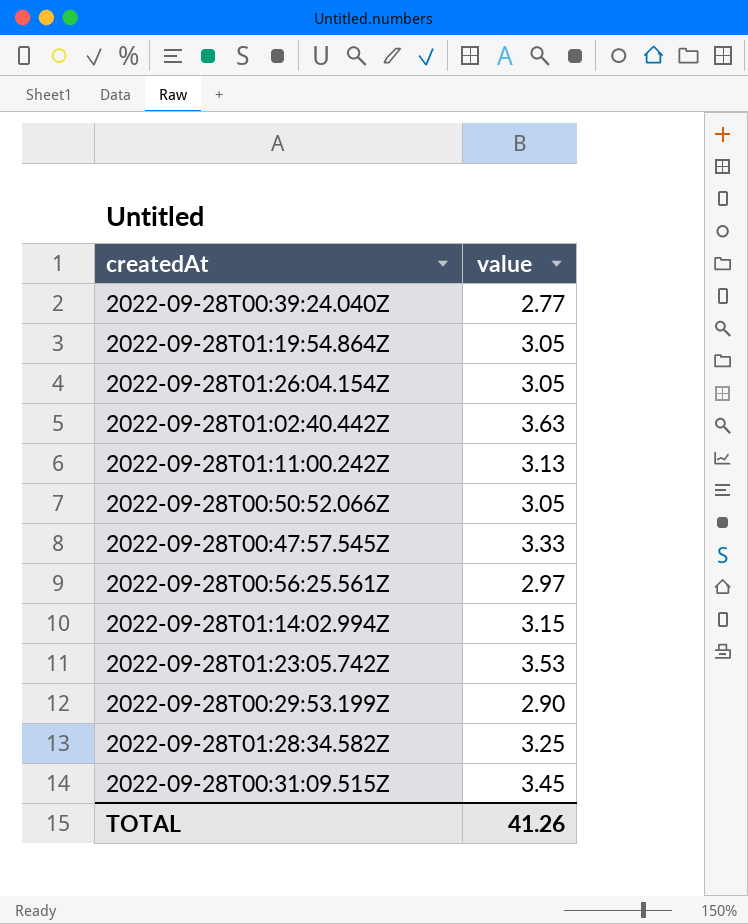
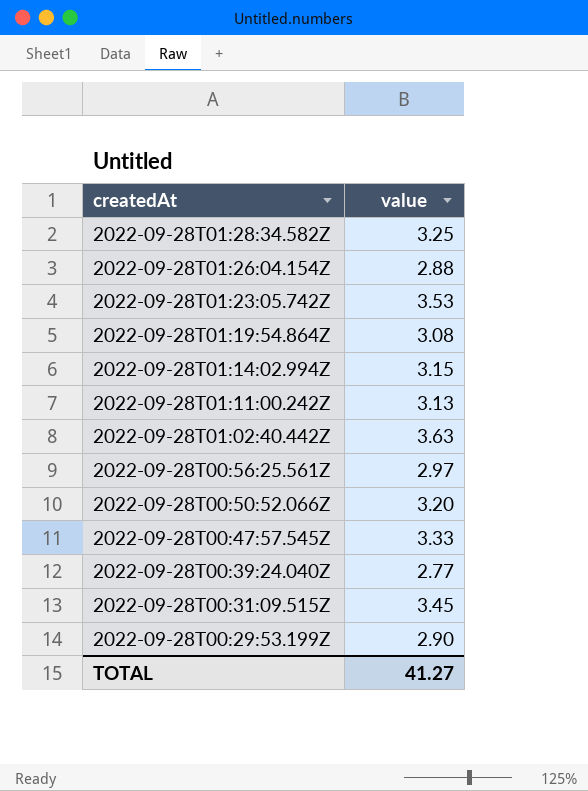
row order: none -> createdAt descending
2022-09-28T01:26:04.154Z | value: 3.05 -> 2.88
2022-09-28T01:19:54.864Z | value: 3.05 -> 3.08
2022-09-28T00:50:52.066Z | value: 3.05 -> 3.20
TOTAL | value: 41.26 -> 41.27

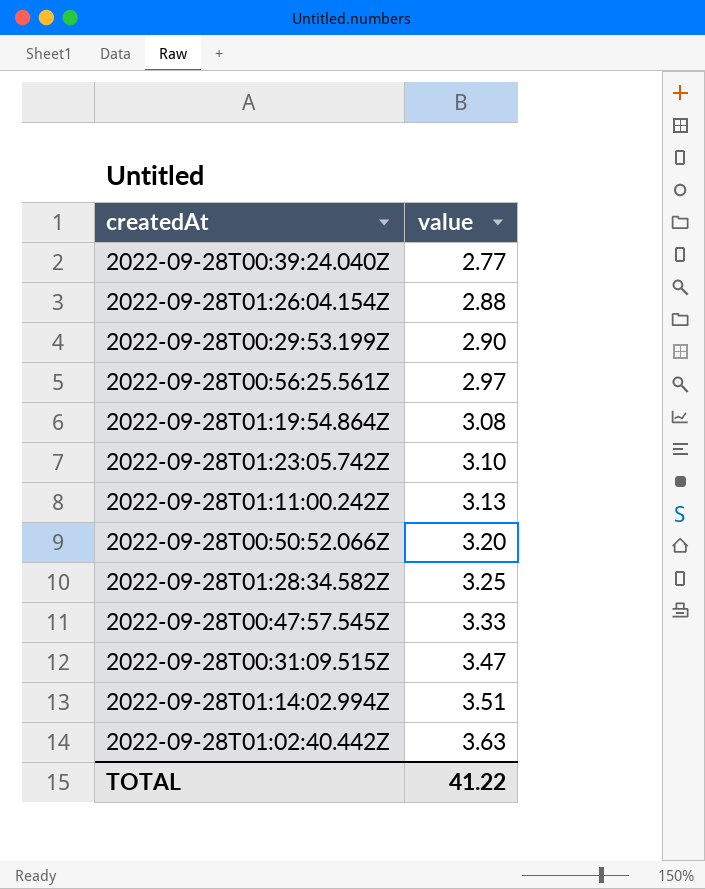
row order: createdAt descending -> value ascending
2022-09-28T01:23:05.742Z | value: 3.53 -> 3.10
2022-09-28T00:31:09.515Z | value: 3.45 -> 3.47
2022-09-28T01:14:02.994Z | value: 3.15 -> 3.51
TOTAL | value: 41.27 -> 41.22

